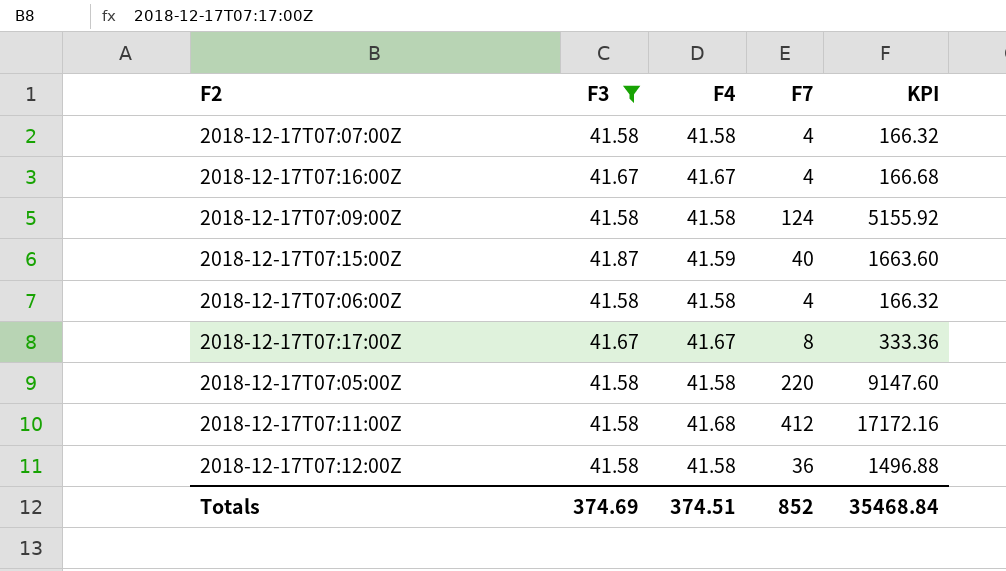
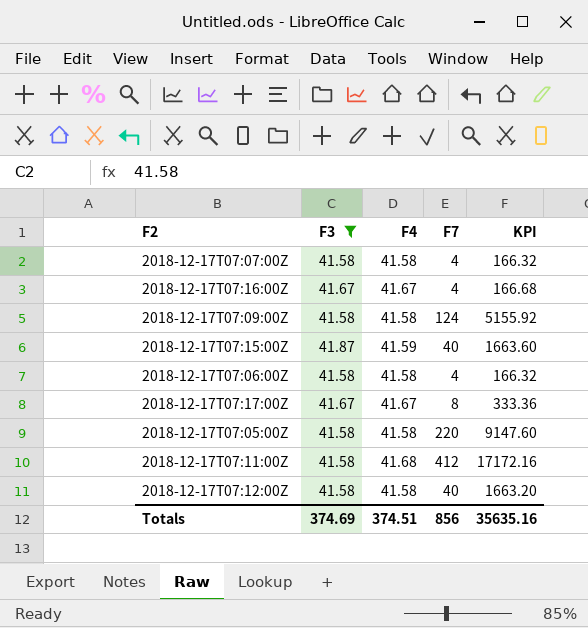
2018-12-17T07:12:00Z | F7: 36 -> 40
2018-12-17T07:12:00Z | KPI: 1496.88 -> 1663.20
Totals | F7: 852 -> 856
Totals | KPI: 35468.84 -> 35635.16

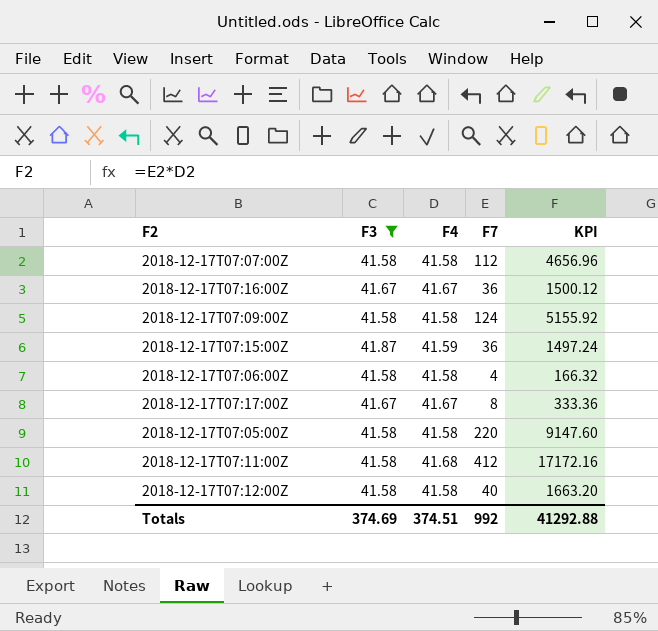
2018-12-17T07:07:00Z | F7: 4 -> 112
2018-12-17T07:07:00Z | KPI: 166.32 -> 4656.96
2018-12-17T07:16:00Z | F7: 4 -> 36
2018-12-17T07:16:00Z | KPI: 166.68 -> 1500.12
2018-12-17T07:15:00Z | F7: 40 -> 36
2018-12-17T07:15:00Z | KPI: 1663.60 -> 1497.24
Totals | F7: 856 -> 992
Totals | KPI: 35635.16 -> 41292.88

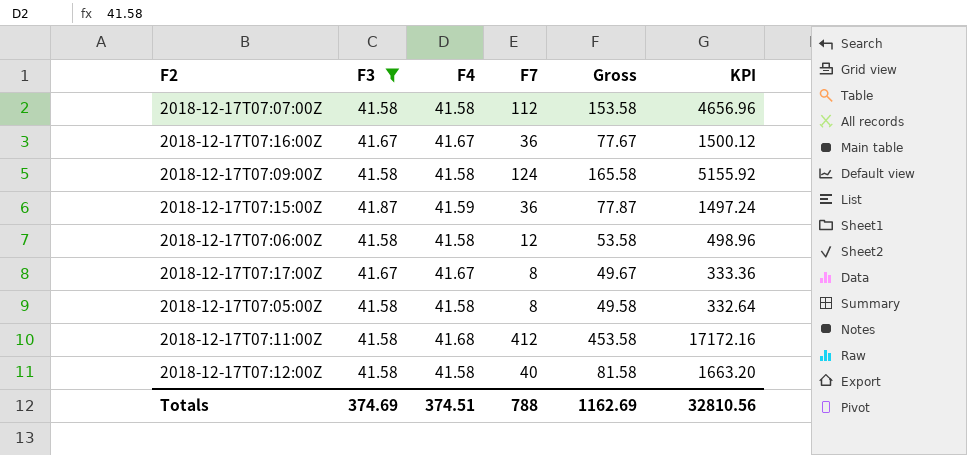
column Gross | formula: none -> [F3] + [F7]
2018-12-17T07:06:00Z | F7: 4 -> 12
2018-12-17T07:06:00Z | KPI: 166.32 -> 498.96
2018-12-17T07:05:00Z | F7: 220 -> 8
2018-12-17T07:05:00Z | KPI: 9147.60 -> 332.64
Totals | F7: 992 -> 788
Totals | KPI: 41292.88 -> 32810.56

